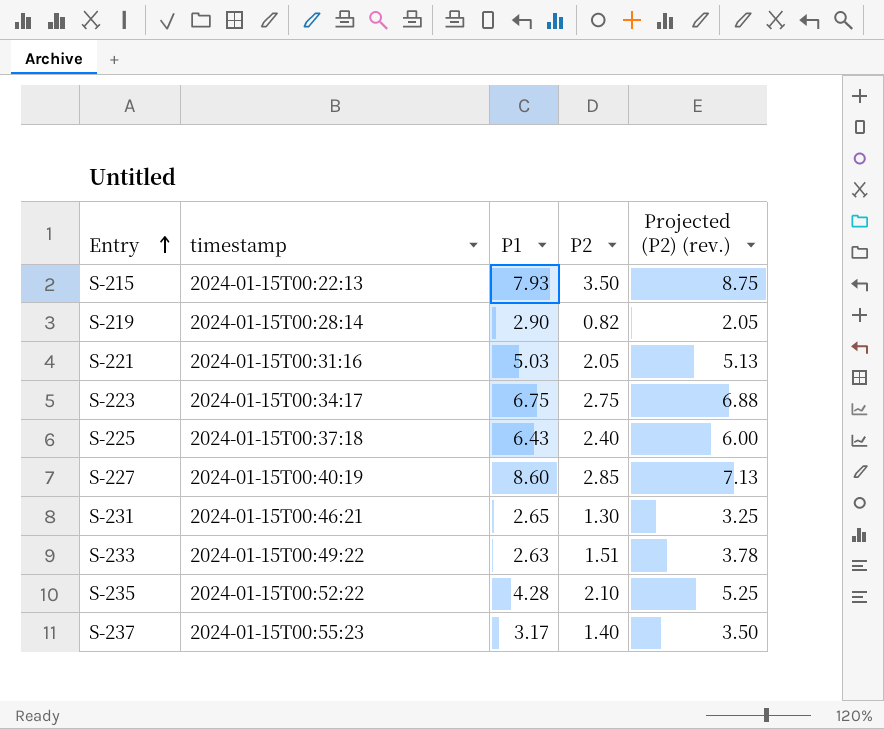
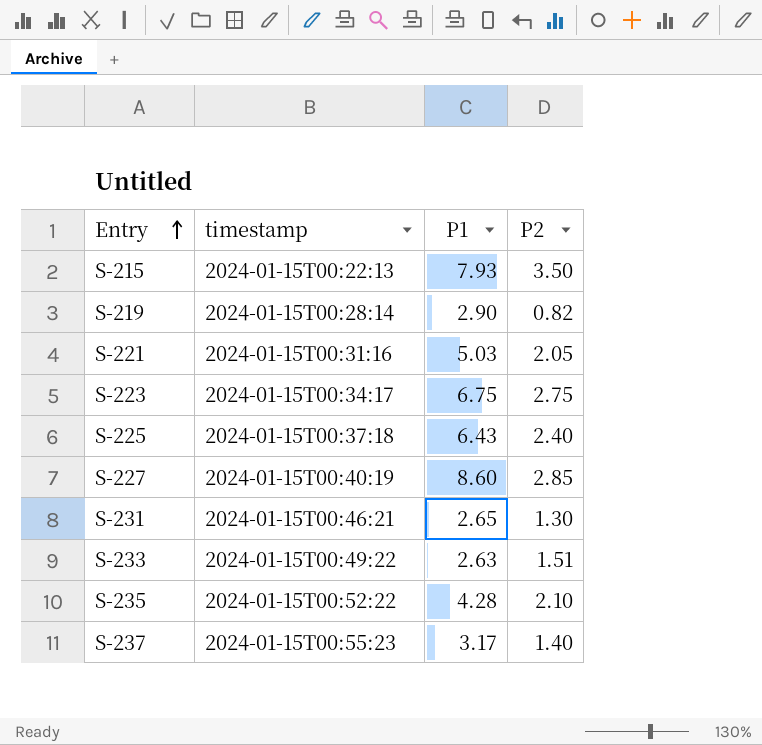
column Projected (P2) (rev.) | formula: [P2] * 2.5 -> none

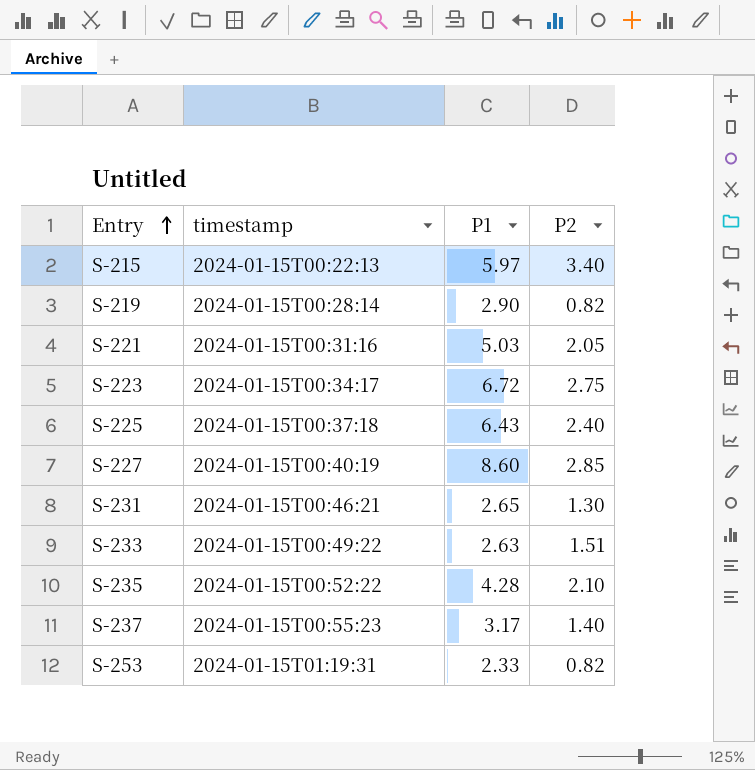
S-215 | P1: 7.93 -> 5.97
S-215 | P2: 3.50 -> 3.40
S-223 | P1: 6.75 -> 6.72
row S-253: none -> 2024-01-15T01:19:31 | 2.33 | 0.82

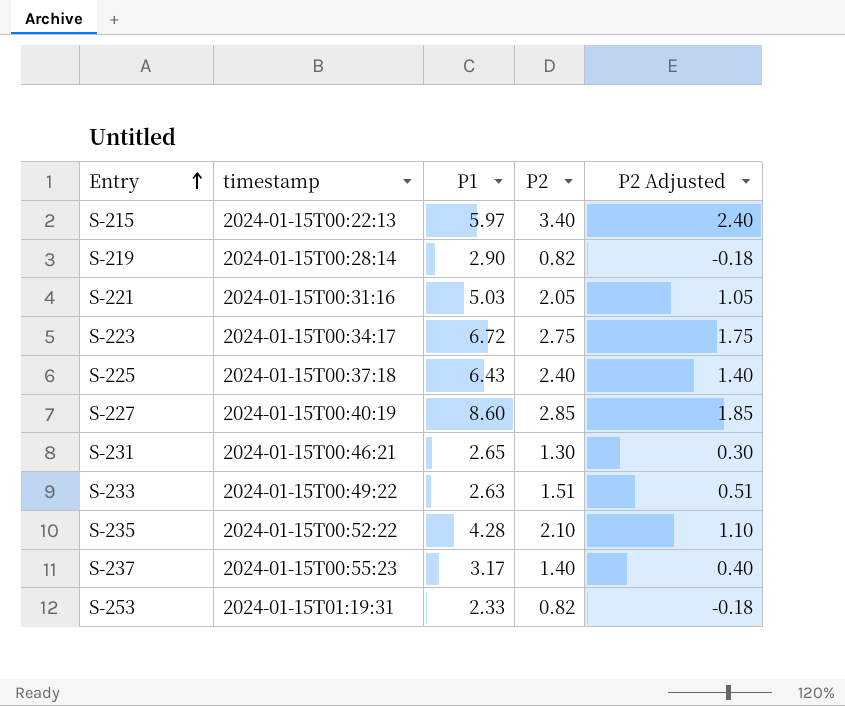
column P2 Adjusted | formula: none -> [P2] - 1

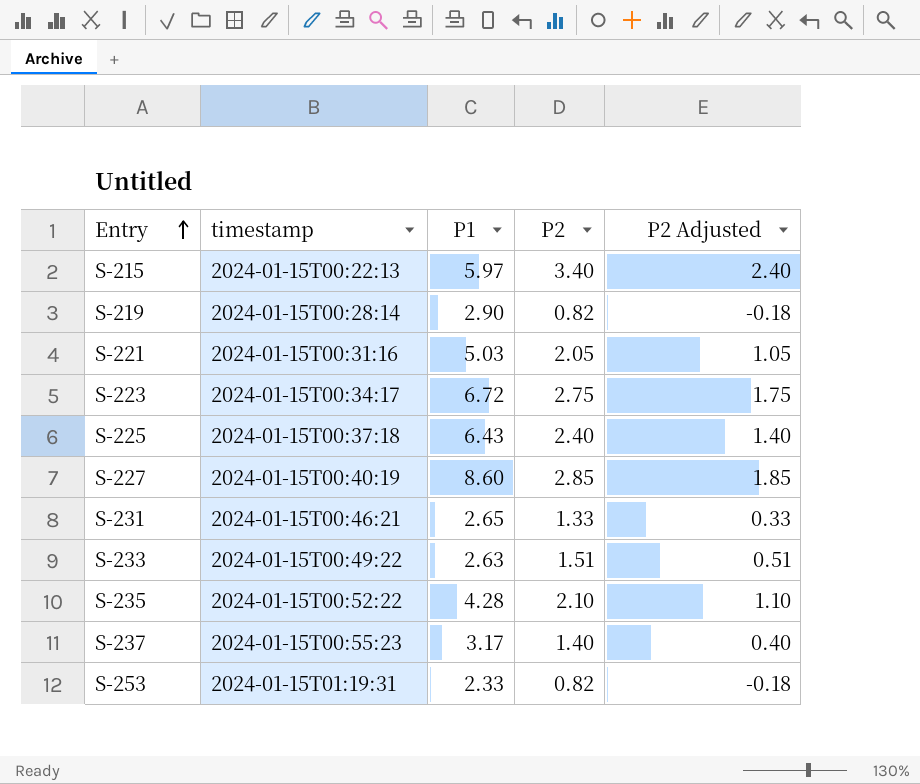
S-231 | P2: 1.30 -> 1.33
S-231 | P2 Adjusted: 0.30 -> 0.33

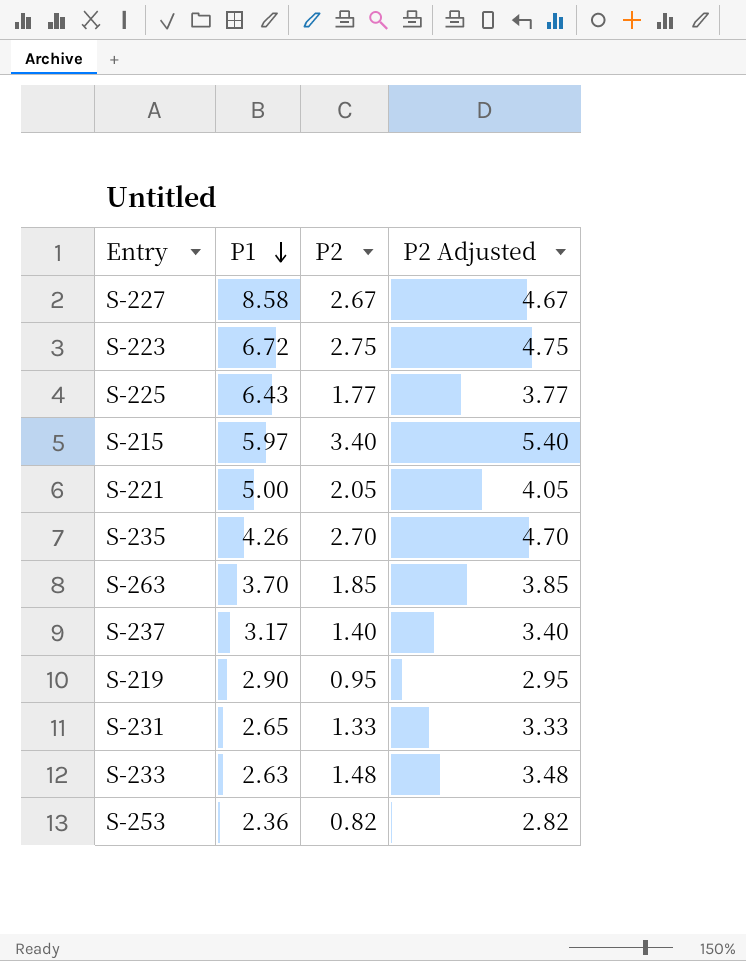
row order: Entry ascending -> P1 descending
column timestamp | position: 2 -> none
column P2 Adjusted | formula: [P2] - 1 -> [P2] + 2
S-227 | P1: 8.60 -> 8.58
S-227 | P2: 2.85 -> 2.67
S-225 | P2: 2.40 -> 1.77
S-221 | P1: 5.03 -> 5.00
S-235 | P1: 4.28 -> 4.26
S-235 | P2: 2.10 -> 2.70
row S-263: none -> 3.70 | 1.85 | 3.85
S-219 | P2: 0.82 -> 0.95
S-233 | P2: 1.51 -> 1.48
S-253 | P1: 2.33 -> 2.36

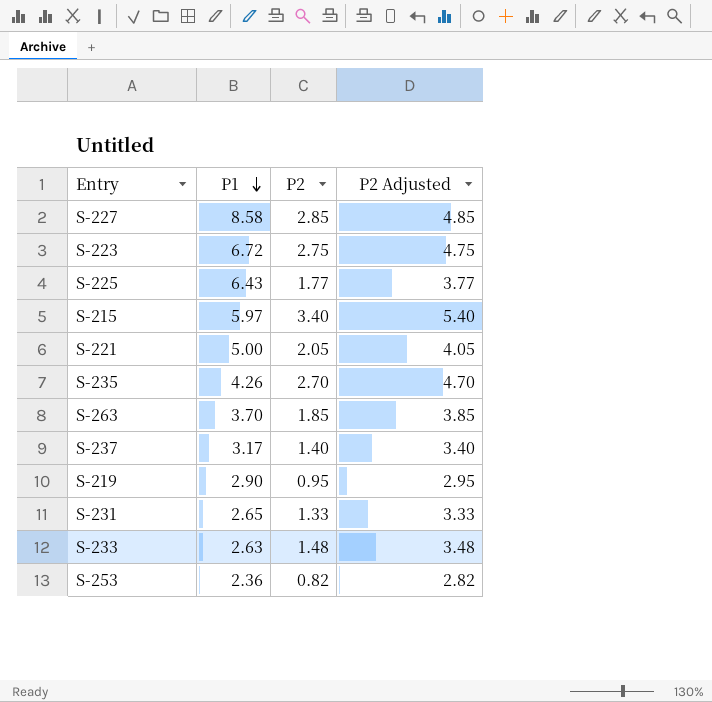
S-227 | P2: 2.67 -> 2.85
S-227 | P2 Adjusted: 4.67 -> 4.85

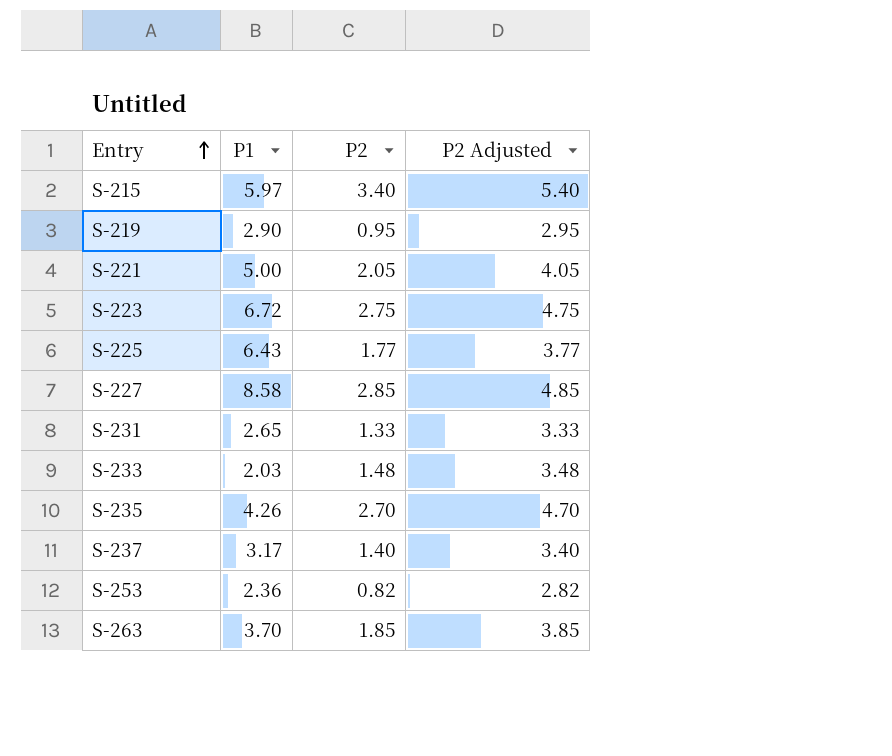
row order: P1 descending -> Entry ascending
S-233 | P1: 2.63 -> 2.03

